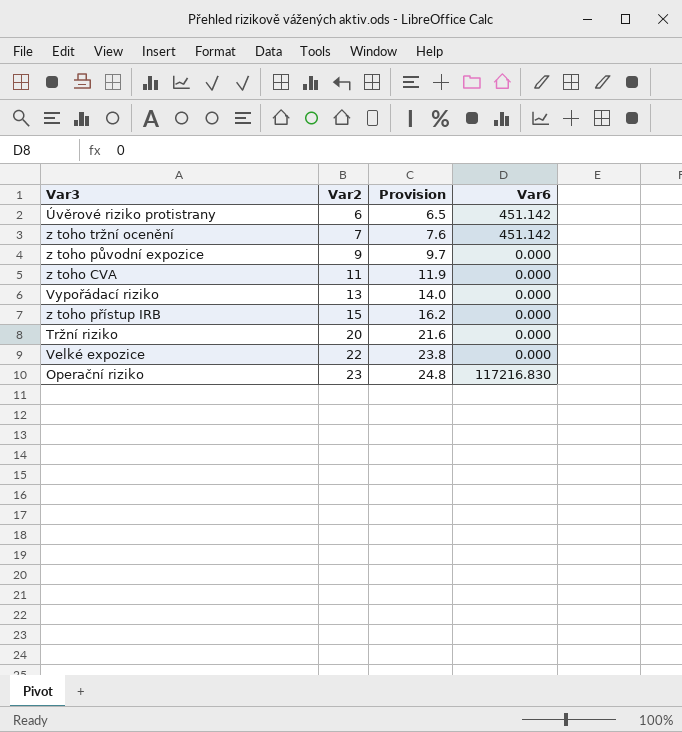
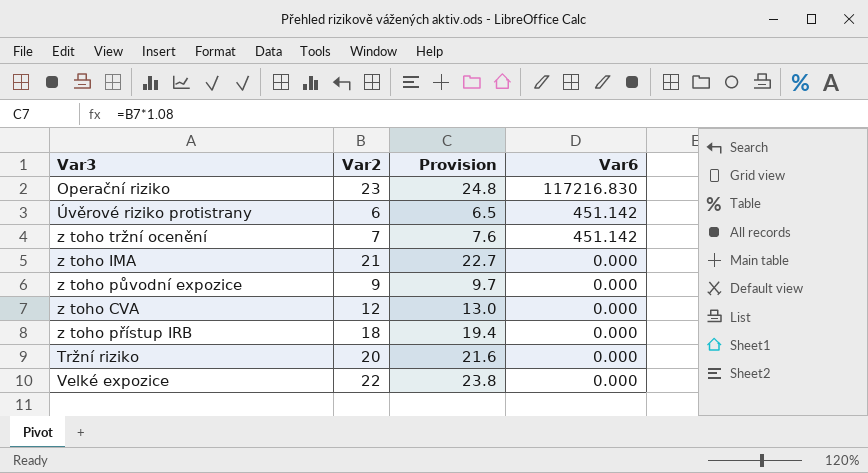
row order: Var2 ascending -> Var6 descending
row Vypořádací riziko: 13 | 14.0 | 0.000 -> none
row z toho IMA: none -> 21 | 22.7 | 0.000
z toho CVA | Var2: 11 -> 12
z toho CVA | Provision: 11.9 -> 13.0
z toho přístup IRB | Var2: 15 -> 18
z toho přístup IRB | Provision: 16.2 -> 19.4

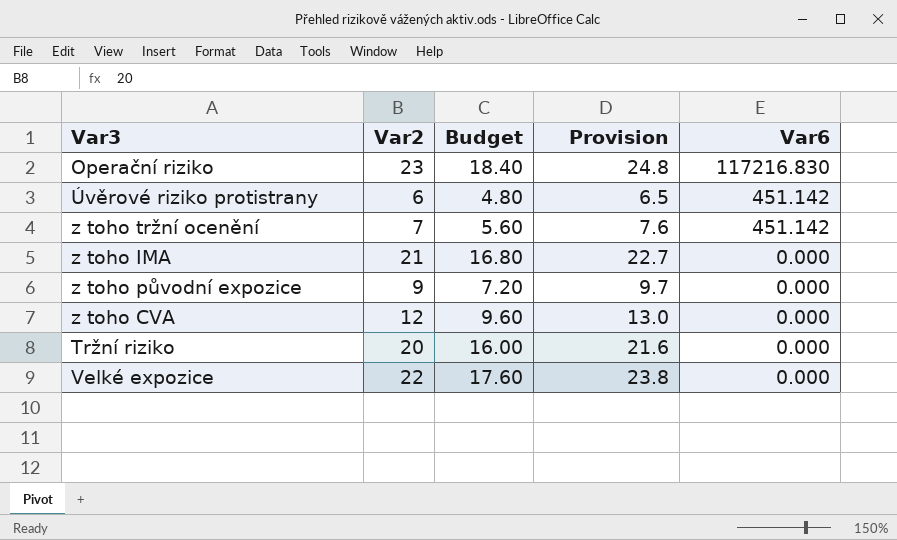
column Budget | formula: none -> [Var2] * 0.8
row z toho přístup IRB: 18 | 19.4 | 0.000 -> none

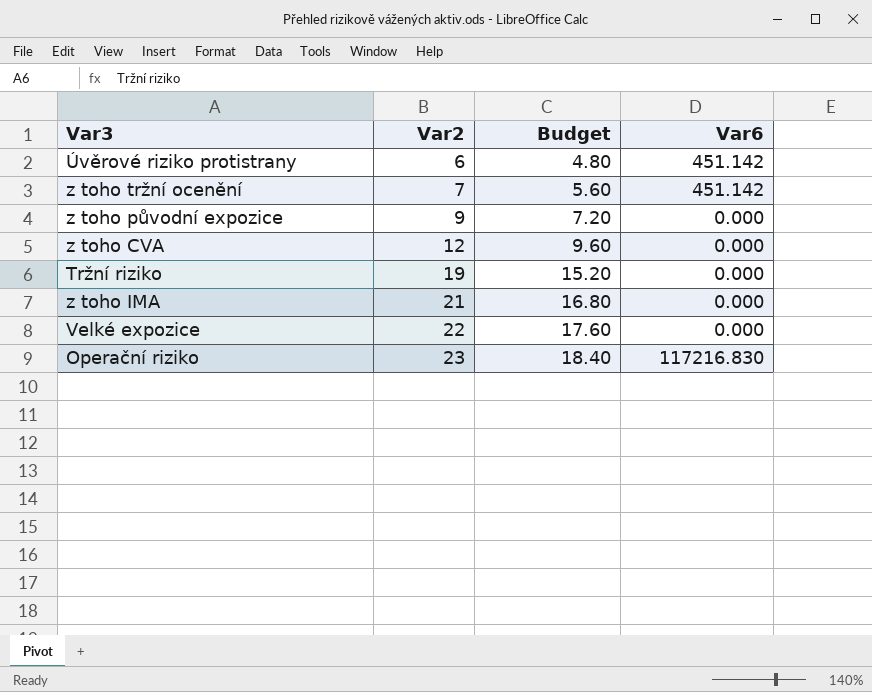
row order: Var6 descending -> Var2 ascending
column Provision | formula: [Var2] * 1.08 -> none
Tržní riziko | Var2: 20 -> 19
Tržní riziko | Budget: 16.00 -> 15.20

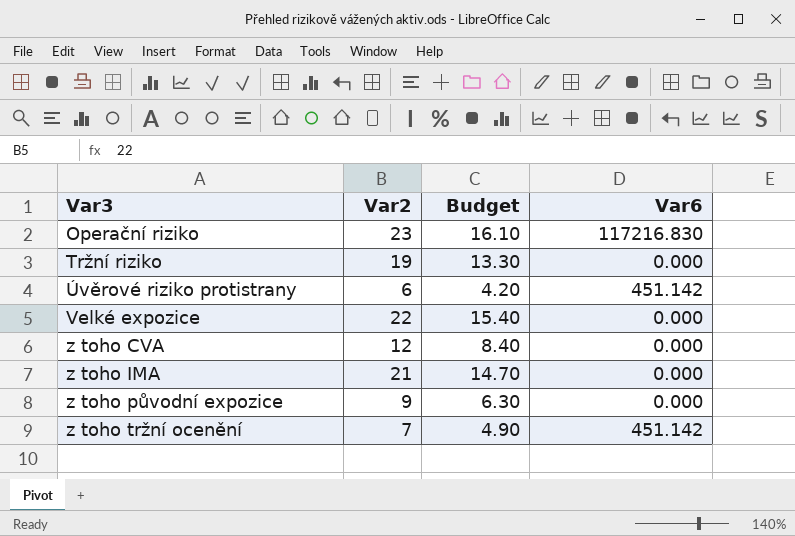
row order: Var2 ascending -> Var3 ascending
column Budget | formula: [Var2] * 0.8 -> [Var2] * 0.7

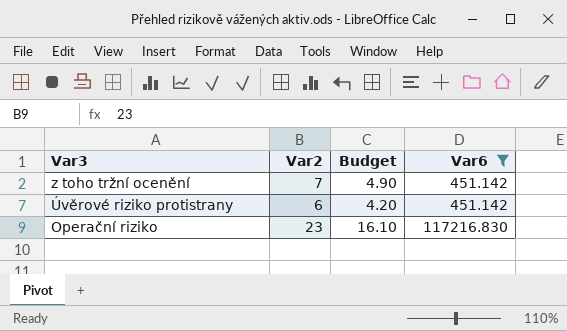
filter: none -> Var6 != 0.000
row order: Var3 ascending -> Var3 descending

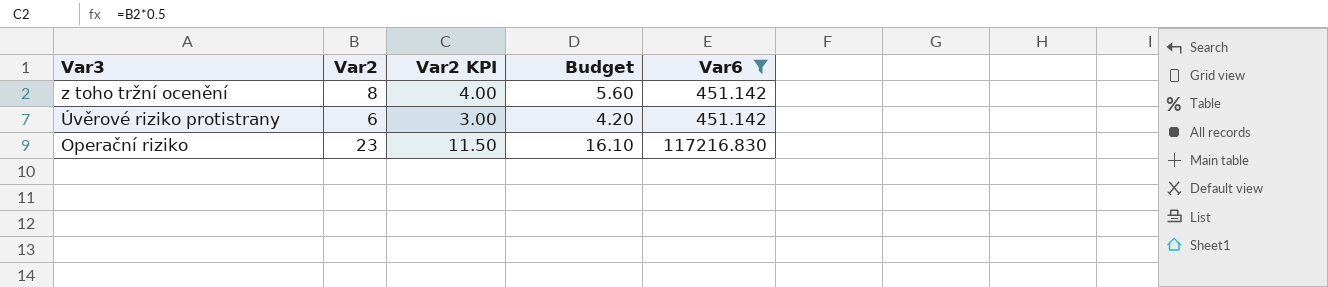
column Var2 KPI | formula: none -> [Var2] * 0.5
z toho tržní ocenění | Var2: 7 -> 8
z toho tržní ocenění | Budget: 4.90 -> 5.60

